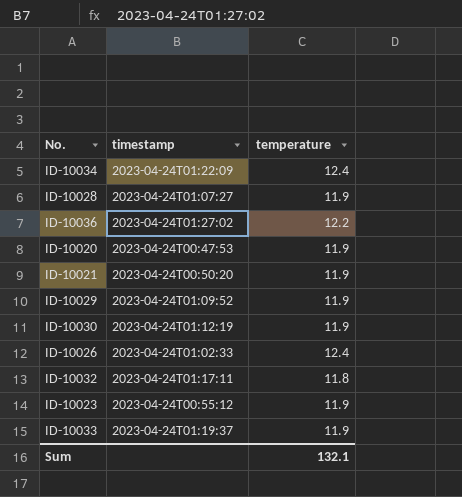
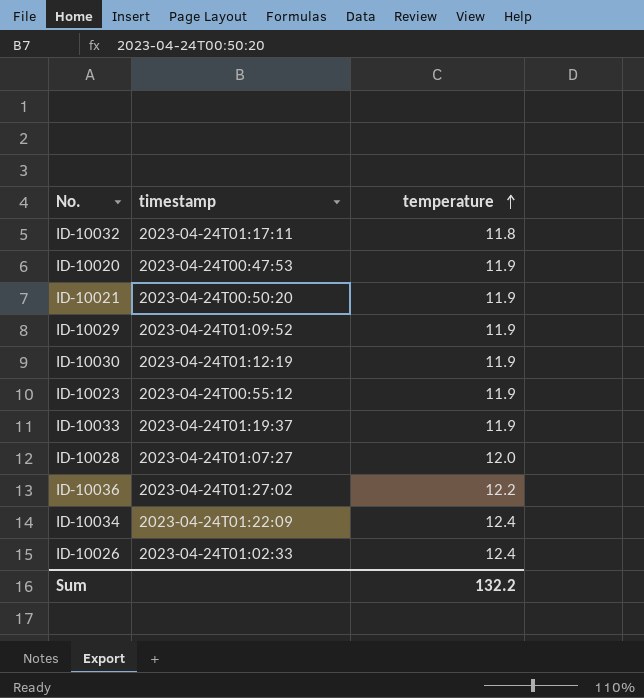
row order: none -> temperature ascending
ID-10028 | temperature: 11.9 -> 12.0
Sum | temperature: 132.1 -> 132.2

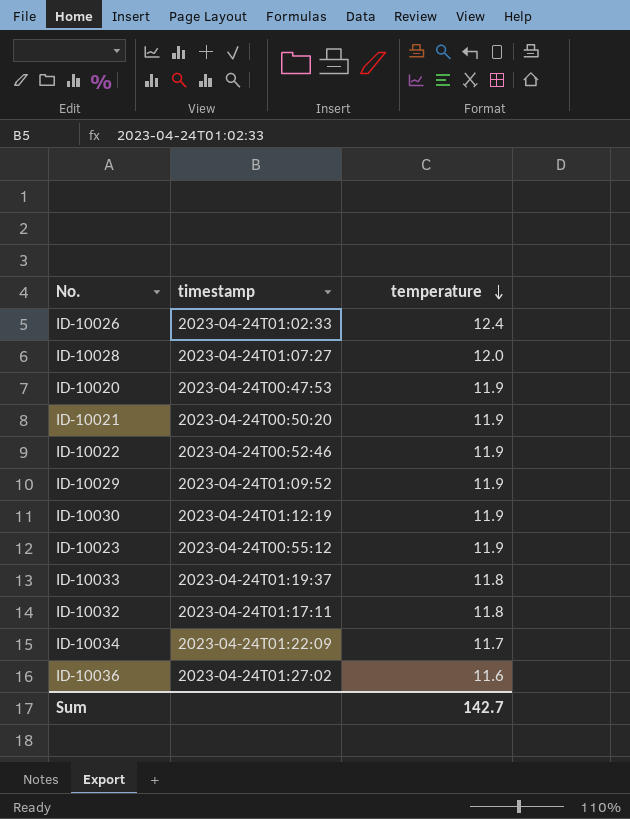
row order: temperature ascending -> temperature descending
row ID-10022: none -> 2023-04-24T00:52:46 | 11.9
ID-10033 | temperature: 11.9 -> 11.8
ID-10034 | temperature: 12.4 -> 11.7
ID-10036 | temperature: 12.2 -> 11.6
Sum | temperature: 132.2 -> 142.7

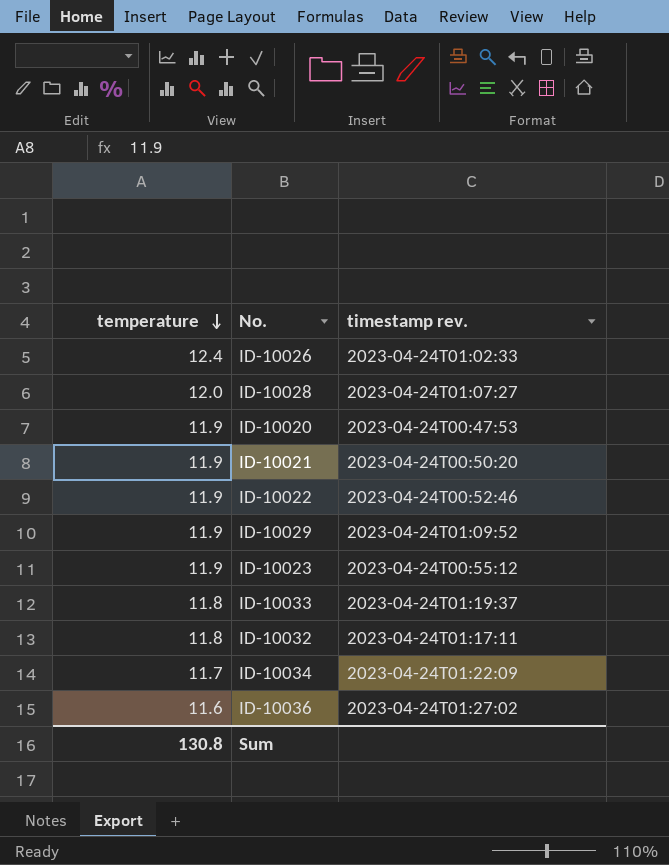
column temperature | position: 3 -> 1
column name: timestamp -> timestamp rev.
row ID-10030: 2023-04-24T01:12:19 | 11.9 -> none
Sum | temperature: 142.7 -> 130.8

